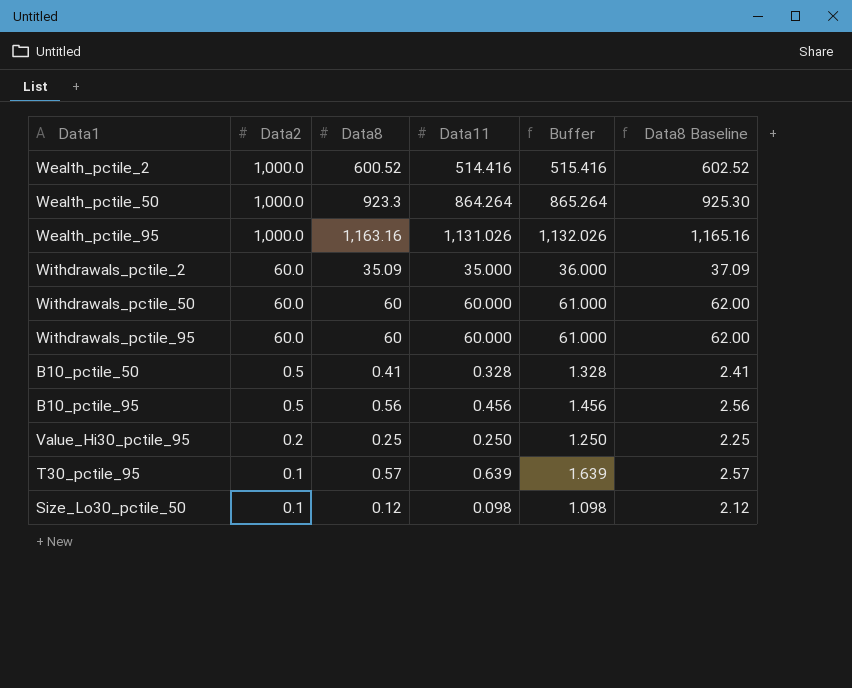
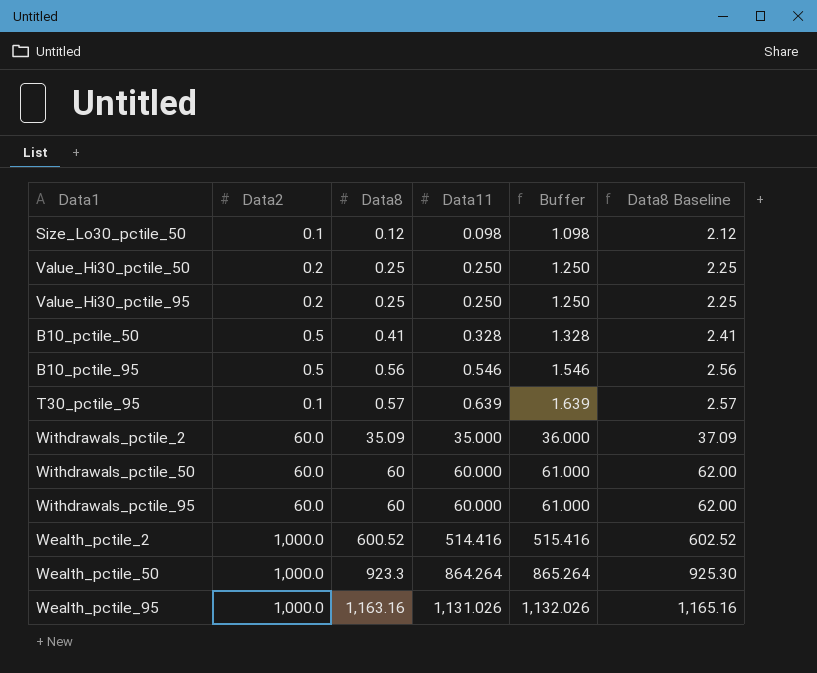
row order: Data2 descending -> Data8 ascending
row Value_Hi30_pctile_50: none -> 0.2 | 0.25 | 0.250 | 1.250 | 2.25
B10_pctile_95 | Data11: 0.456 -> 0.546
B10_pctile_95 | Buffer: 1.456 -> 1.546

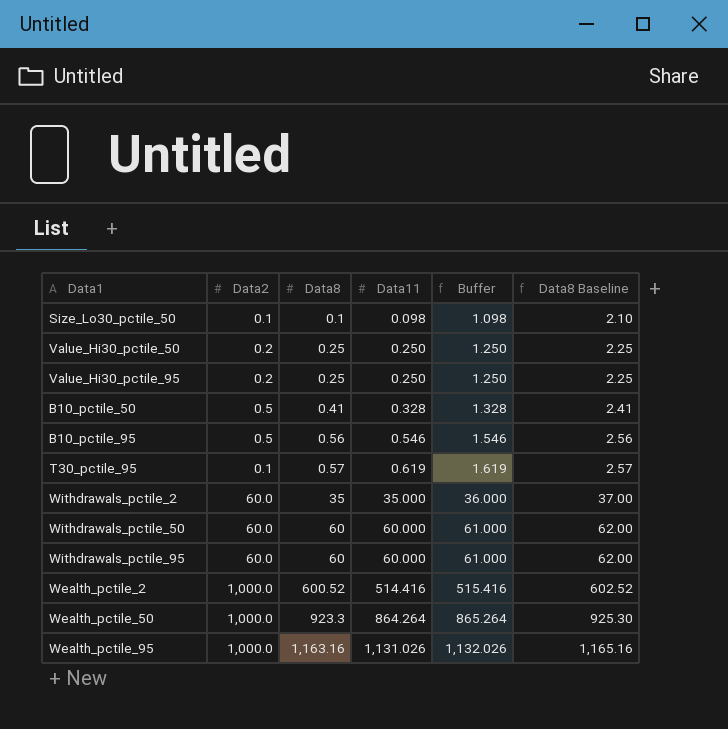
Size_Lo30_pctile_50 | Data8: 0.12 -> 0.1
Size_Lo30_pctile_50 | Data8 Baseline: 2.12 -> 2.10
T30_pctile_95 | Data11: 0.639 -> 0.619
T30_pctile_95 | Buffer: 1.639 -> 1.619
Withdrawals_pctile_2 | Data8: 35.09 -> 35
Withdrawals_pctile_2 | Data8 Baseline: 37.09 -> 37.00

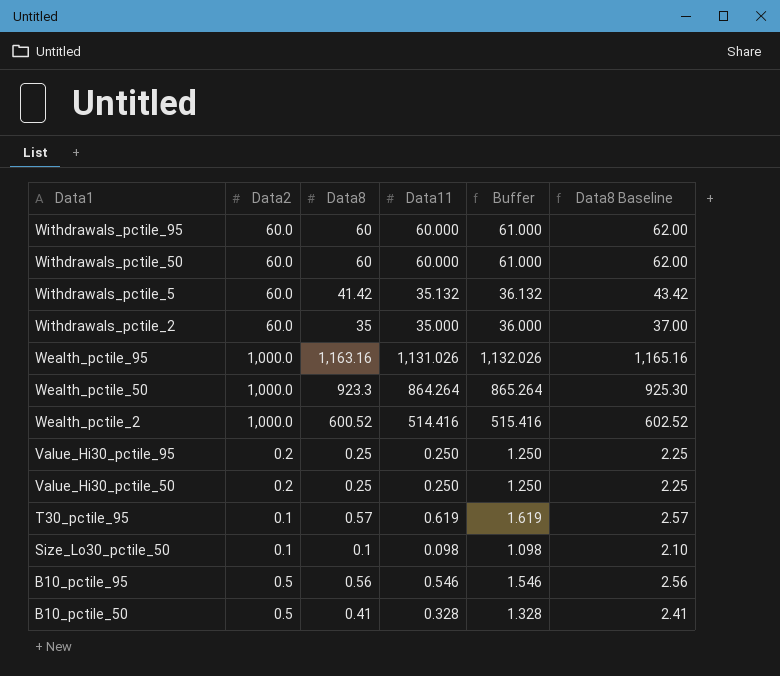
row order: Data8 ascending -> Data1 descending
row Withdrawals_pctile_5: none -> 60.0 | 41.42 | 35.132 | 36.132 | 43.42

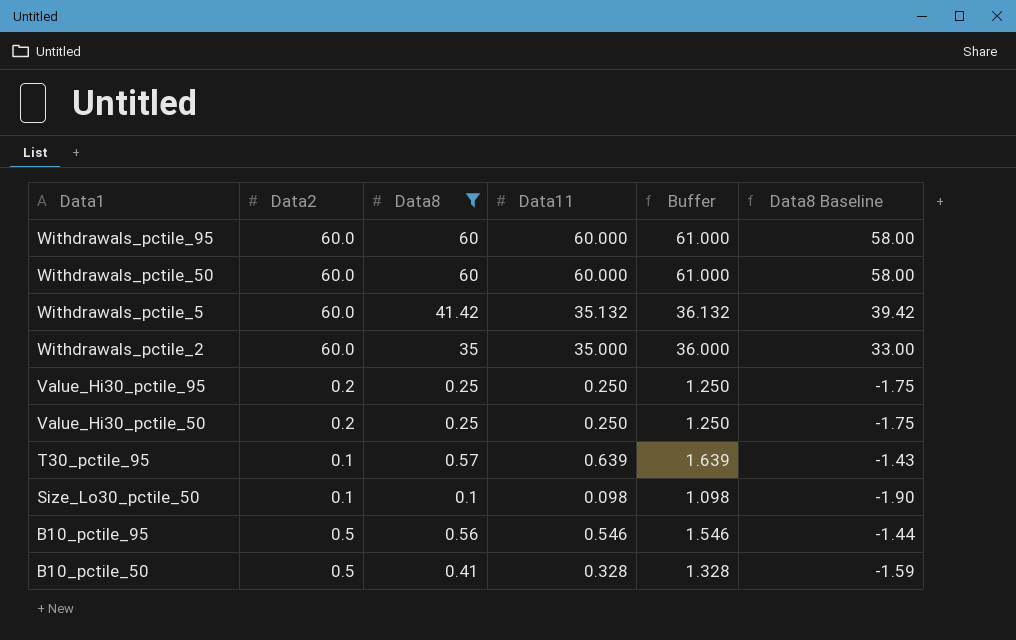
filter: none -> Data8 <= 60
column Data8 Baseline | formula: [Data8] + 2 -> [Data8] - 2
T30_pctile_95 | Data11: 0.619 -> 0.639
T30_pctile_95 | Buffer: 1.619 -> 1.639

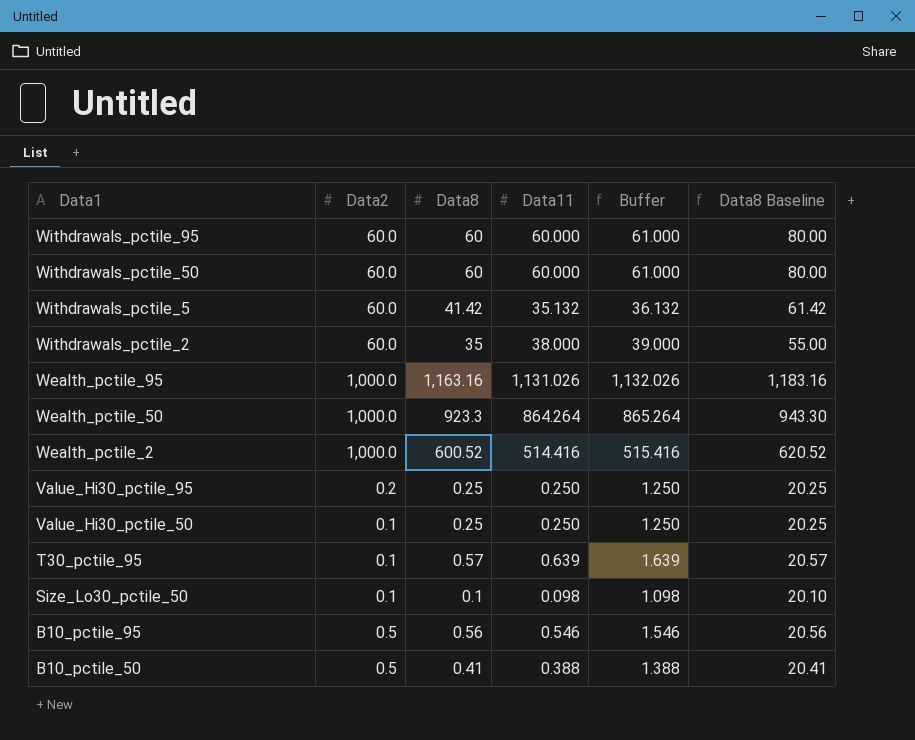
filter: Data8 <= 60 -> none
column Data8 Baseline | formula: [Data8] - 2 -> [Data8] + 20
Withdrawals_pctile_2 | Data11: 35.000 -> 38.000
Withdrawals_pctile_2 | Buffer: 36.000 -> 39.000
Value_Hi30_pctile_50 | Data2: 0.2 -> 0.1
B10_pctile_50 | Data11: 0.328 -> 0.388
B10_pctile_50 | Buffer: 1.328 -> 1.388

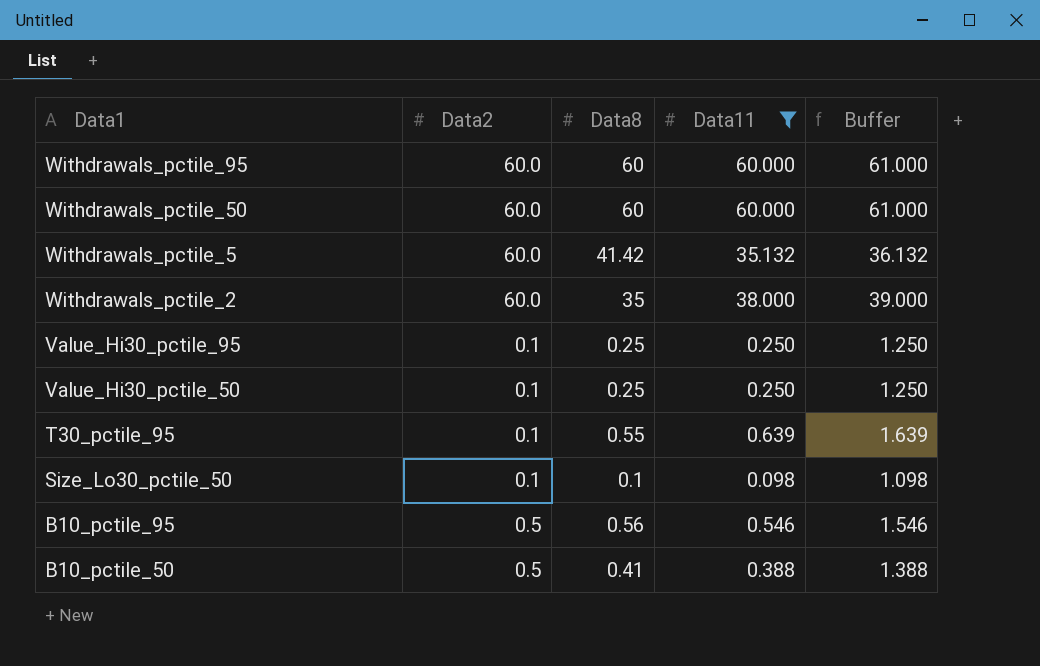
filter: none -> Data11 <= 60.000
column Data8 Baseline | formula: [Data8] + 20 -> none
Value_Hi30_pctile_95 | Data2: 0.2 -> 0.1
T30_pctile_95 | Data8: 0.57 -> 0.55

